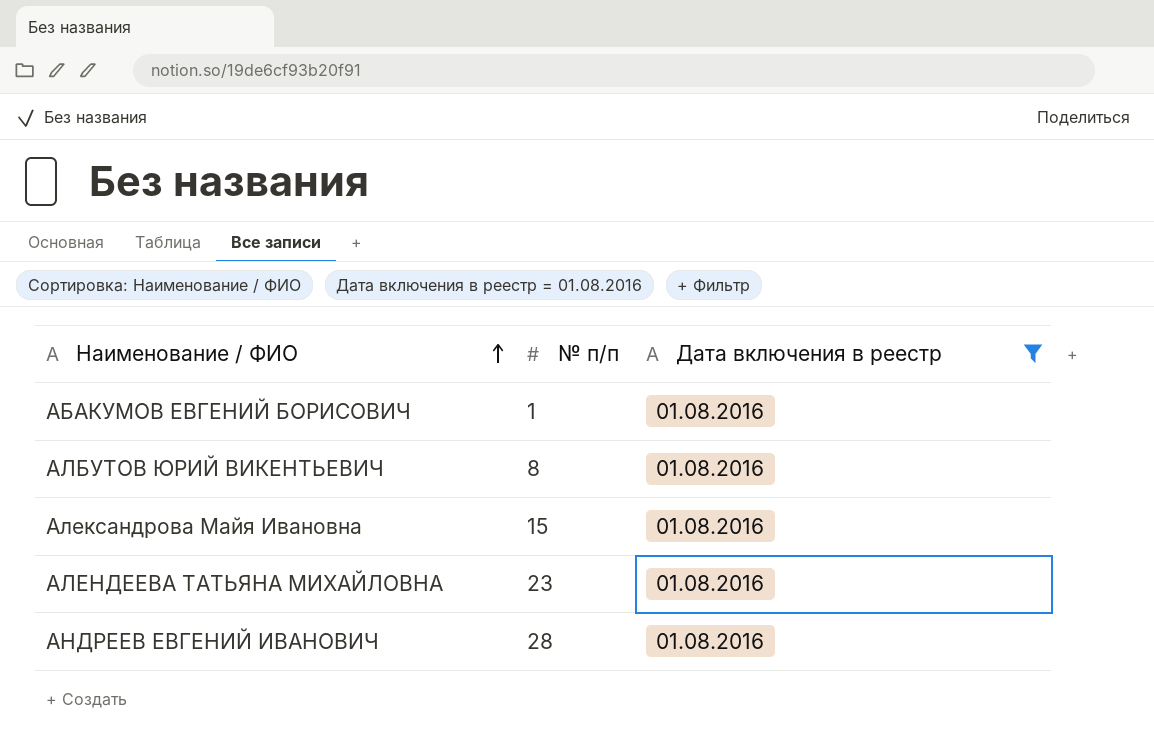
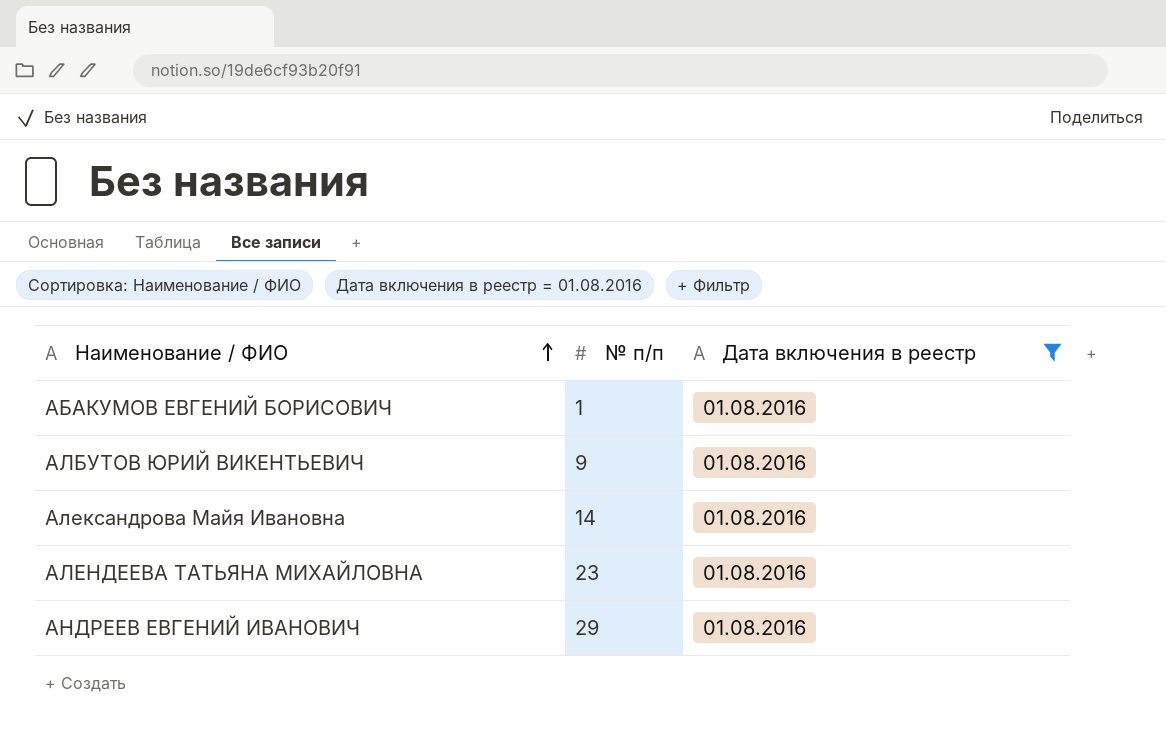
АЛБУТОВ ЮРИЙ ВИКЕНТЬЕВИЧ | № п/п: 8 -> 9
Александрова Майя Ивановна | № п/п: 15 -> 14
АНДРЕЕВ ЕВГЕНИЙ ИВАНОВИЧ | № п/п: 28 -> 29

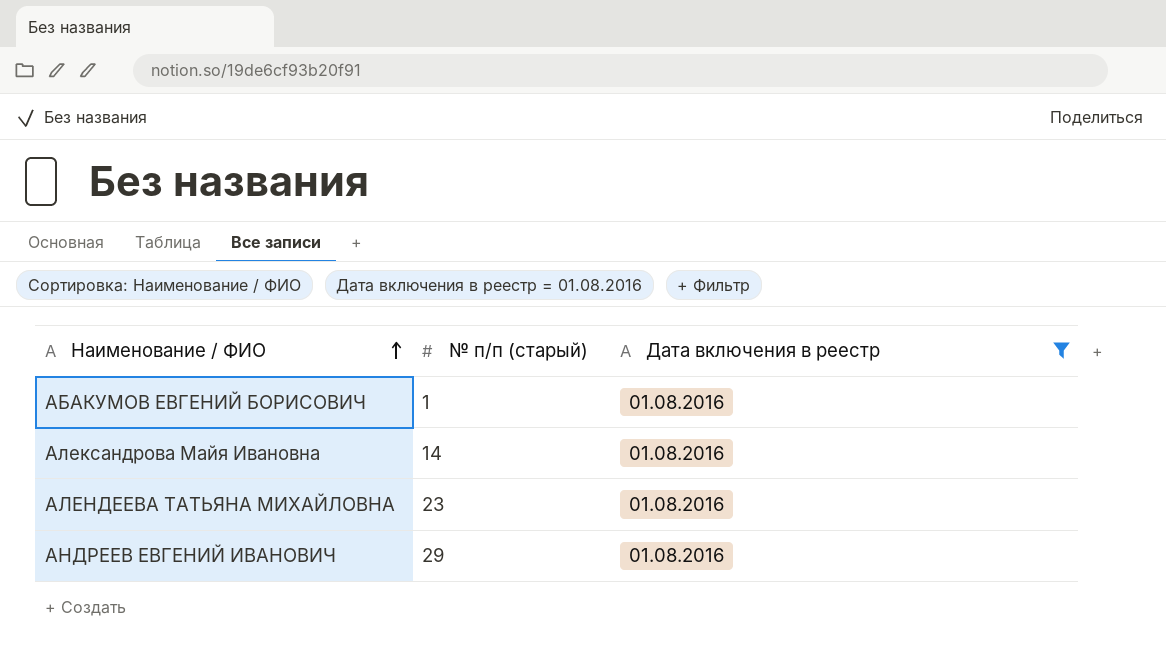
column name: № п/п -> № п/п (старый)
row АЛБУТОВ ЮРИЙ ВИКЕНТЬЕВИЧ: 9 | 01.08.2016 -> none

